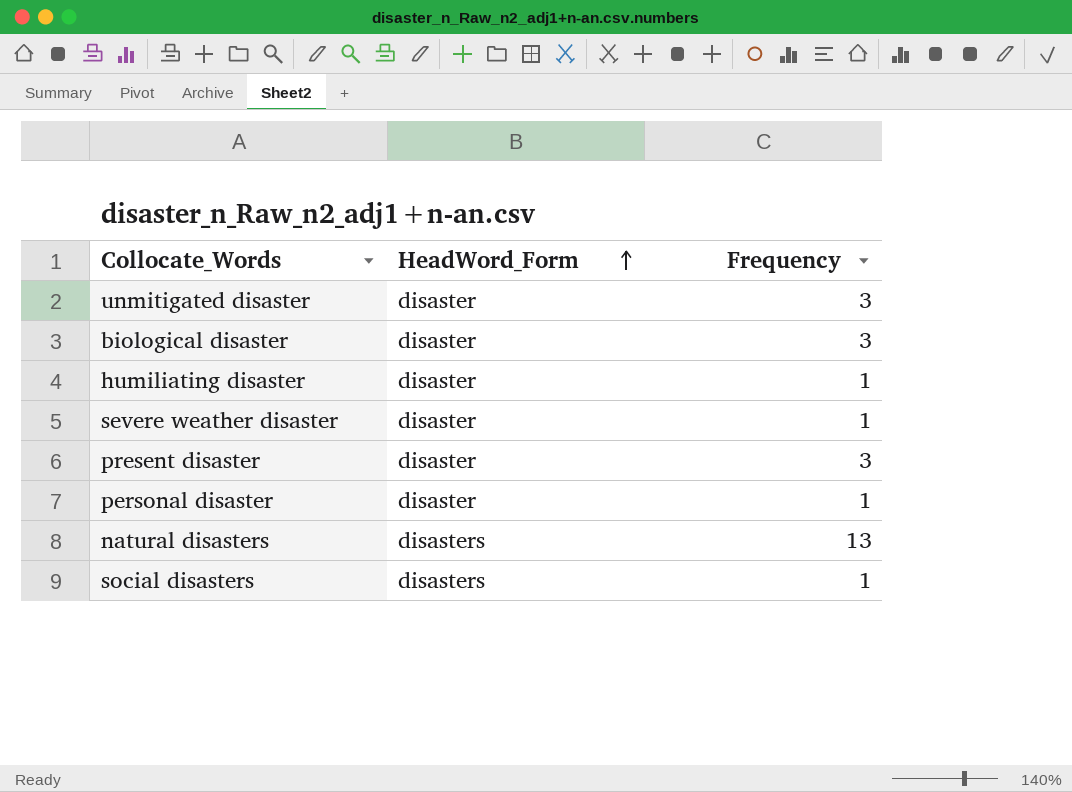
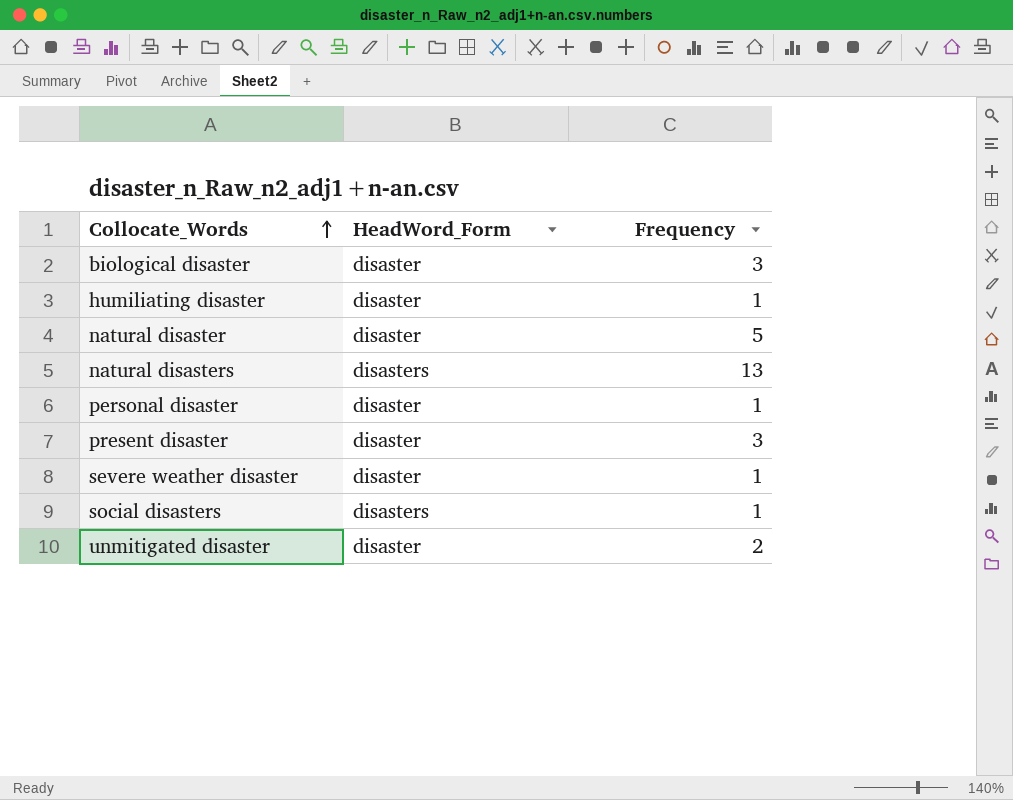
row order: HeadWord_Form ascending -> Collocate_Words ascending
row natural disaster: none -> disaster | 5
unmitigated disaster | Frequency: 3 -> 2

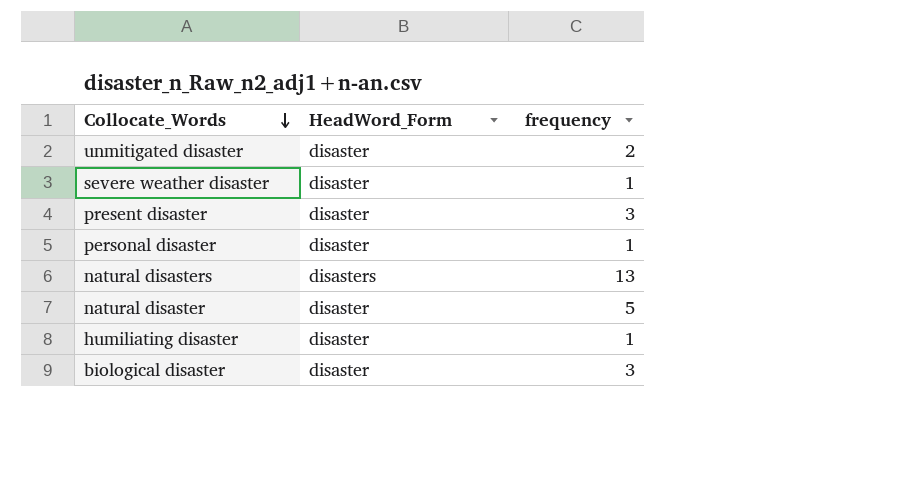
row order: Collocate_Words ascending -> Collocate_Words descending
column name: Frequency -> frequency
row social disasters: disasters | 1 -> none

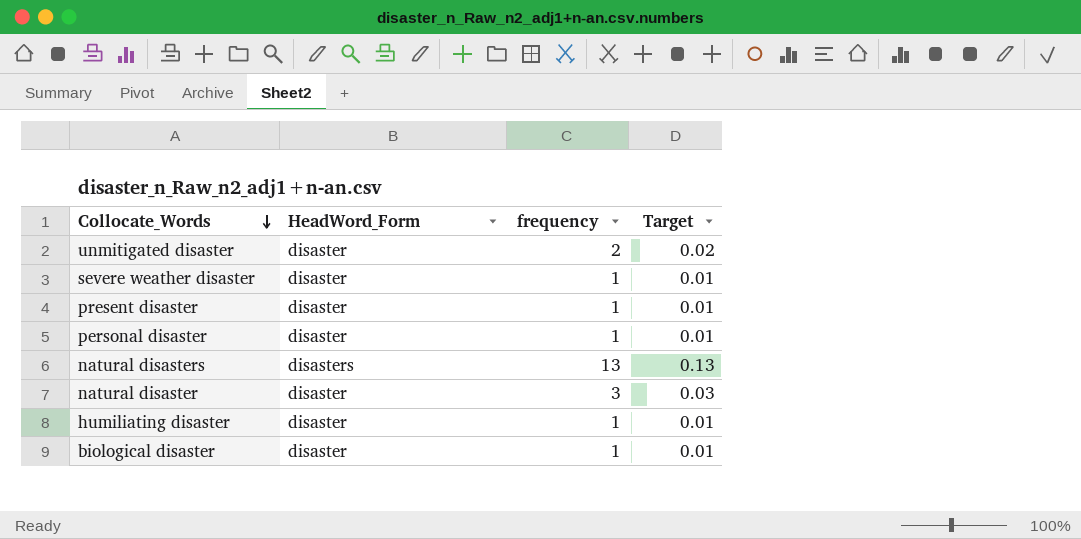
column Target | formula: none -> [frequency] * 0.01
present disaster | frequency: 3 -> 1
natural disaster | frequency: 5 -> 3
biological disaster | frequency: 3 -> 1

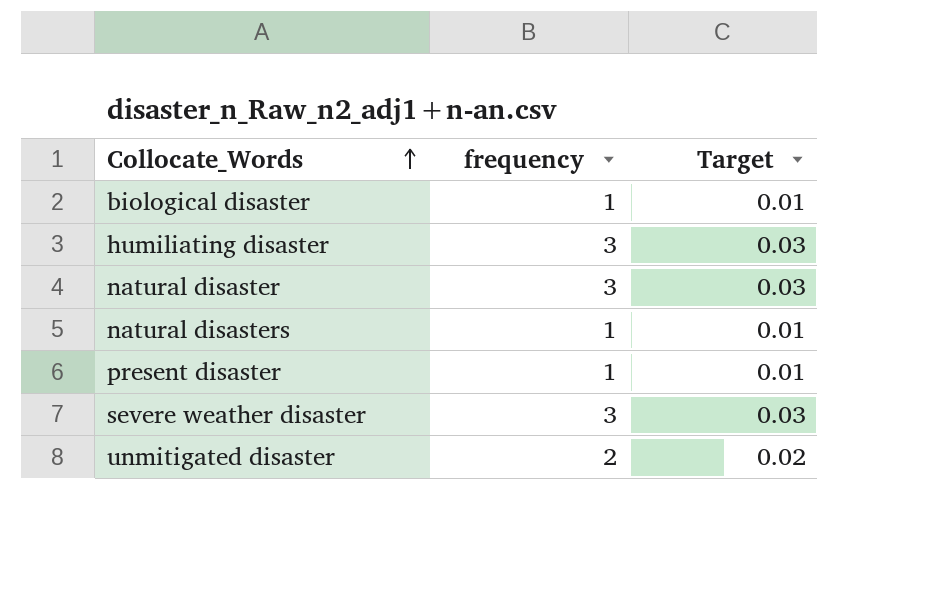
row order: Collocate_Words descending -> Collocate_Words ascending
column HeadWord_Form | position: 2 -> none
row personal disaster: disaster | 1 | 0.01 -> none
humiliating disaster | frequency: 1 -> 3
humiliating disaster | Target: 0.01 -> 0.03
natural disasters | frequency: 13 -> 1
natural disasters | Target: 0.13 -> 0.01
severe weather disaster | frequency: 1 -> 3
severe weather disaster | Target: 0.01 -> 0.03

